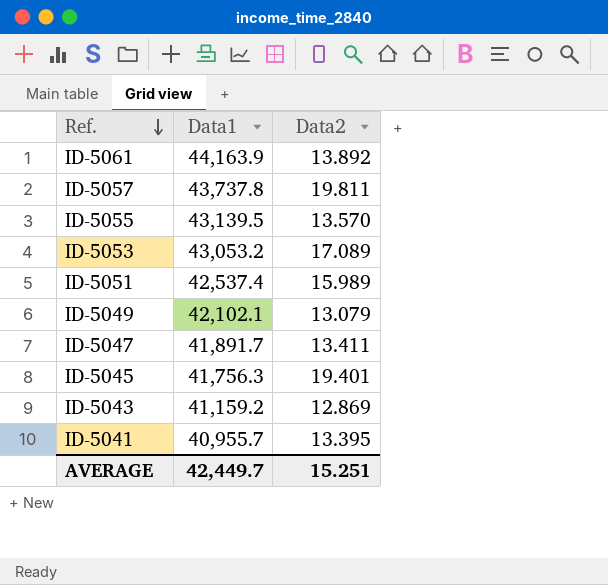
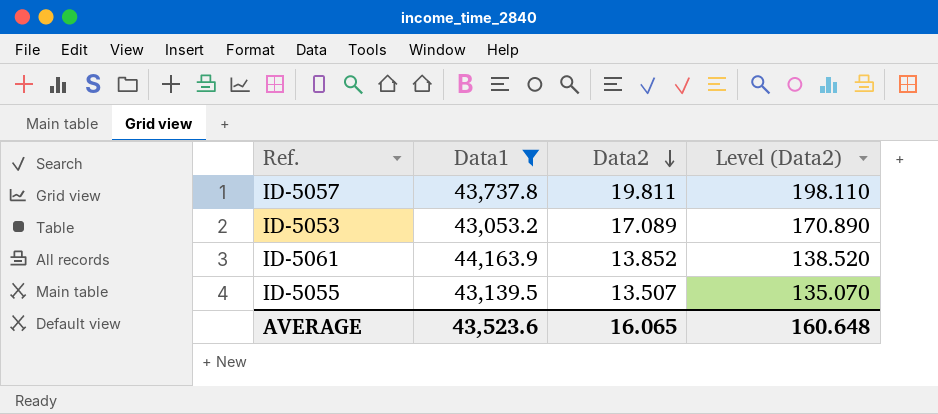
filter: none -> Data1 >= 43,053.2
row order: Ref. descending -> Data2 descending
column Level (Data2) | formula: none -> [Data2] * 10
ID-5061 | Data2: 13.892 -> 13.852
ID-5055 | Data2: 13.570 -> 13.507
AVERAGE | Data1: 42,449.7 -> 43,523.6
AVERAGE | Data2: 15.251 -> 16.065

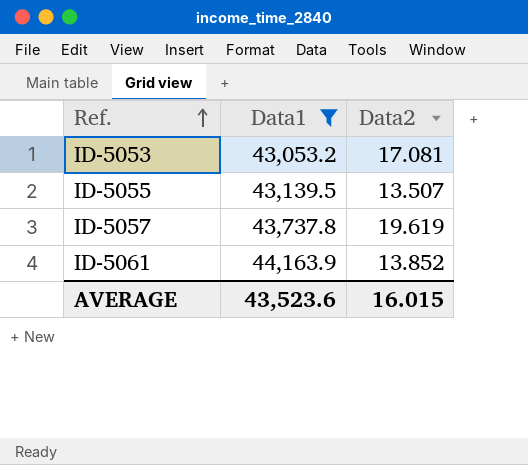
row order: Data2 descending -> Ref. ascending
column Level (Data2) | formula: [Data2] * 10 -> none
ID-5053 | Data2: 17.089 -> 17.081
ID-5057 | Data2: 19.811 -> 19.619
AVERAGE | Data2: 16.065 -> 16.015

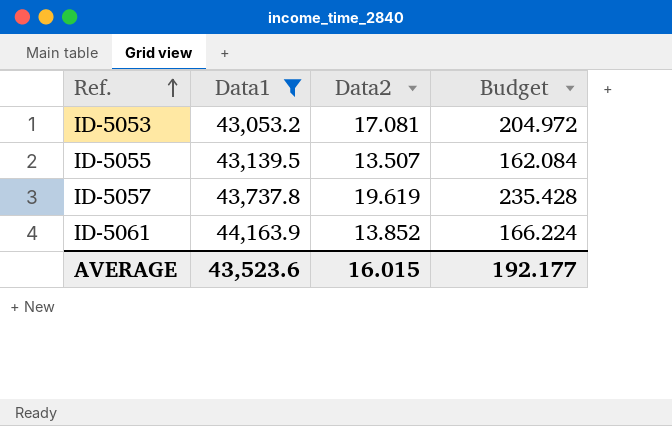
column Budget | formula: none -> [Data2] * 12

